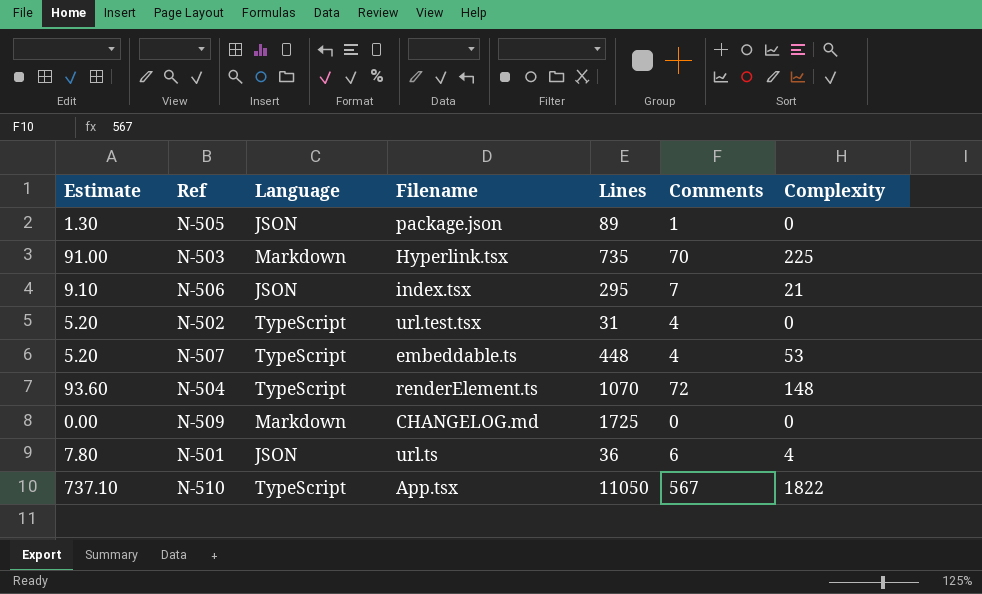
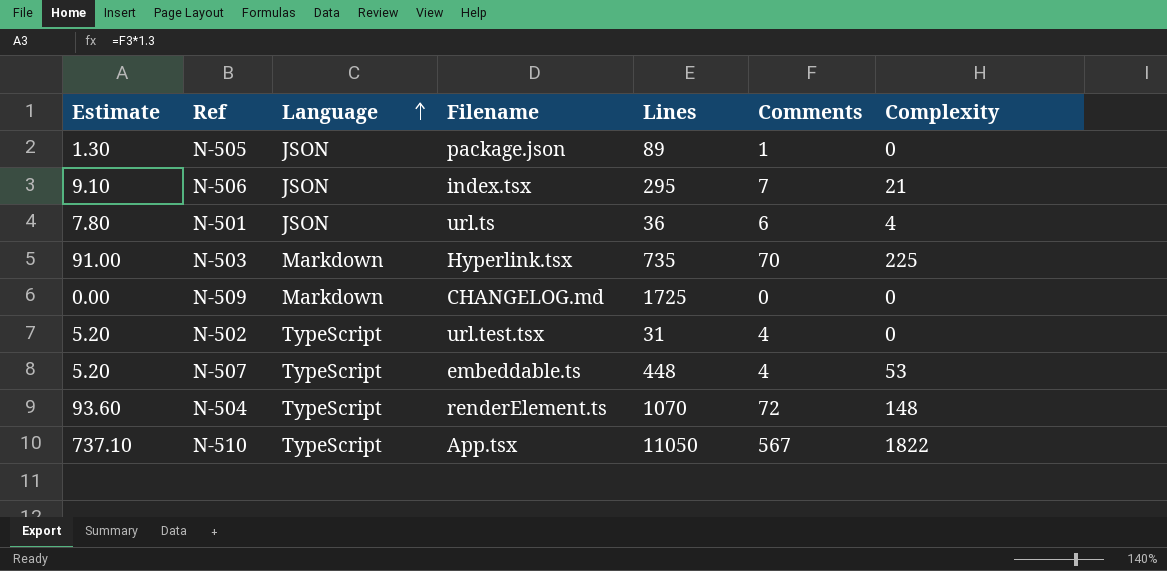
row order: none -> Language ascending

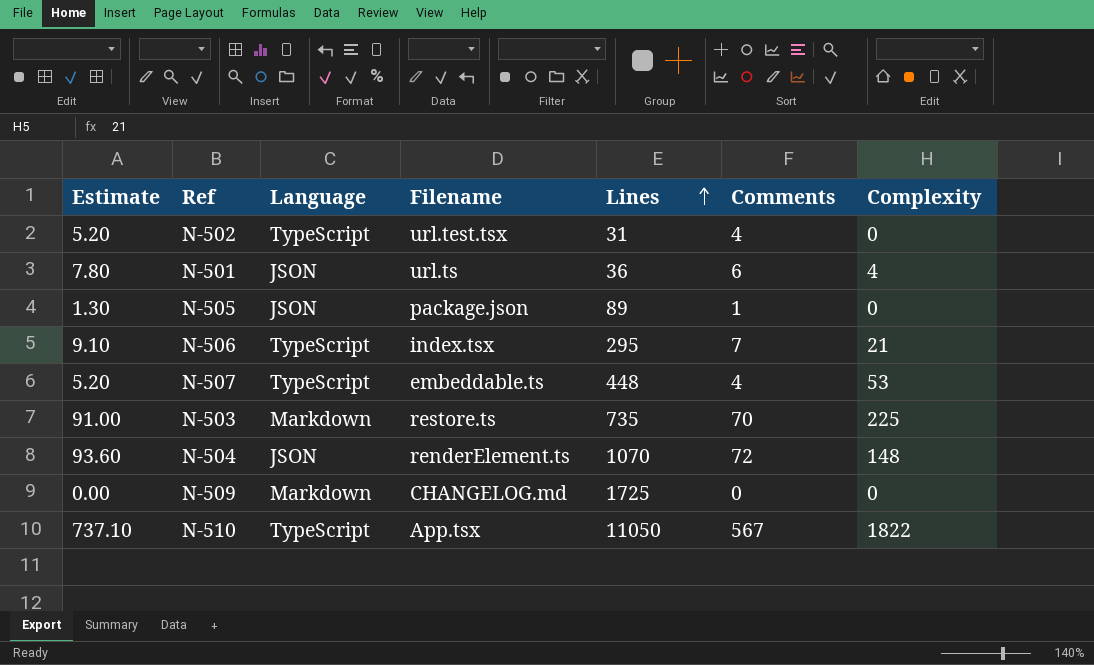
row order: Language ascending -> Lines ascending
N-506 | Language: JSON -> TypeScript
N-503 | Filename: Hyperlink.tsx -> restore.ts
N-504 | Language: TypeScript -> JSON

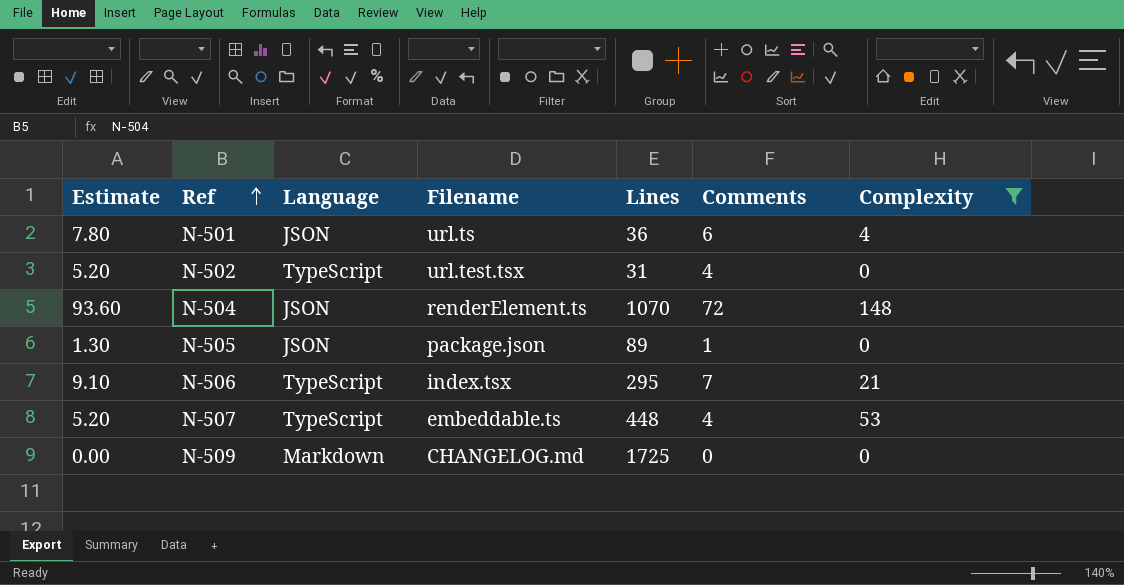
filter: none -> Complexity <= 148
row order: Lines ascending -> Ref ascending

